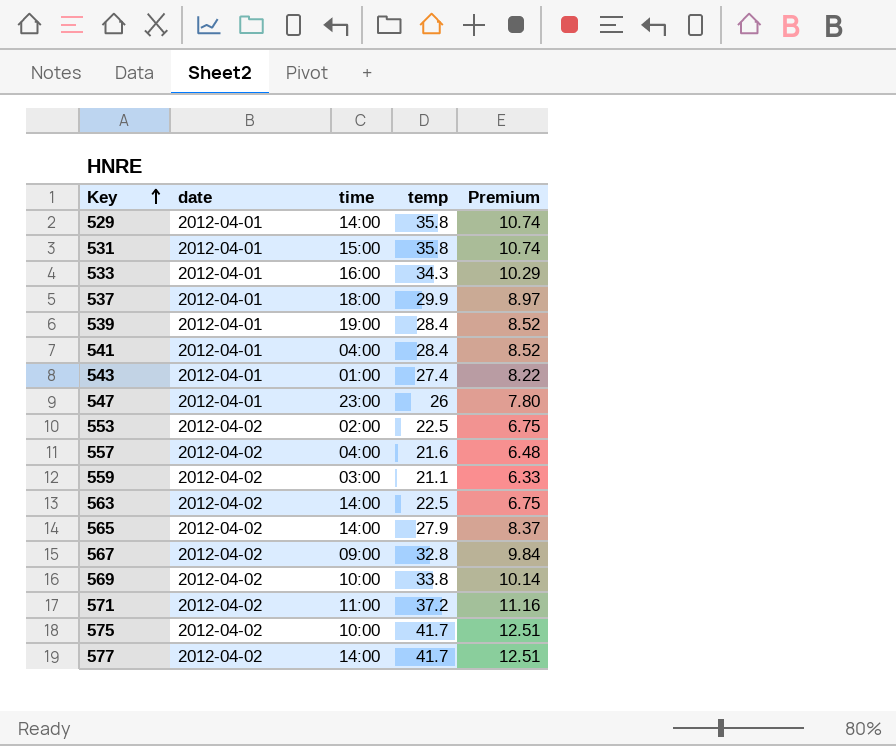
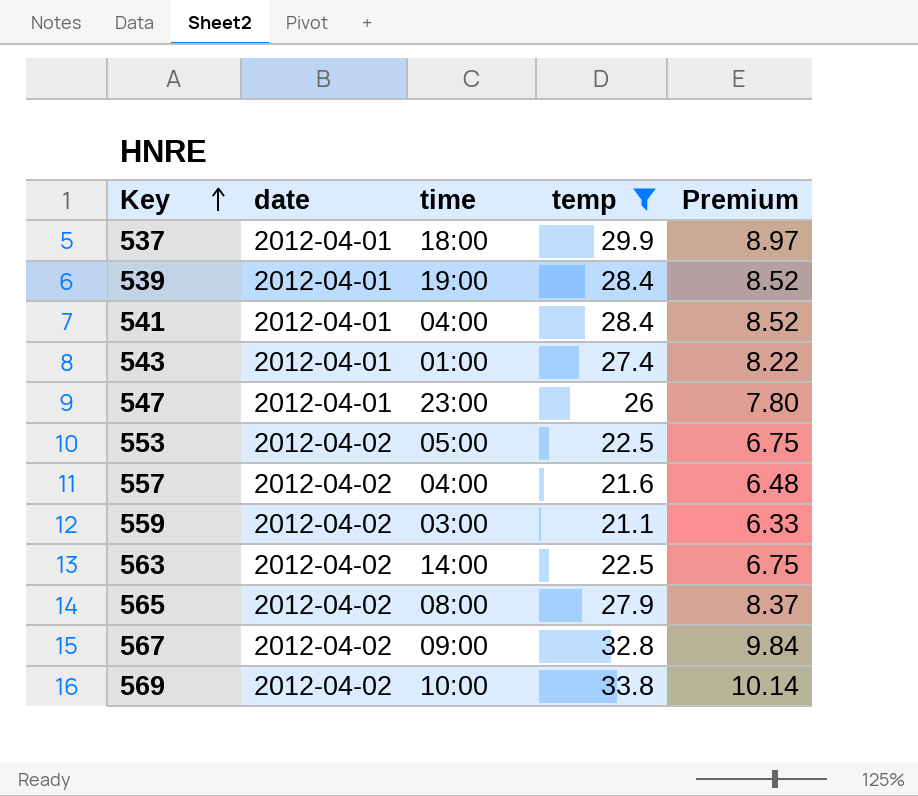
filter: none -> temp <= 33.8
553 | time: 02:00 -> 05:00
565 | time: 14:00 -> 08:00

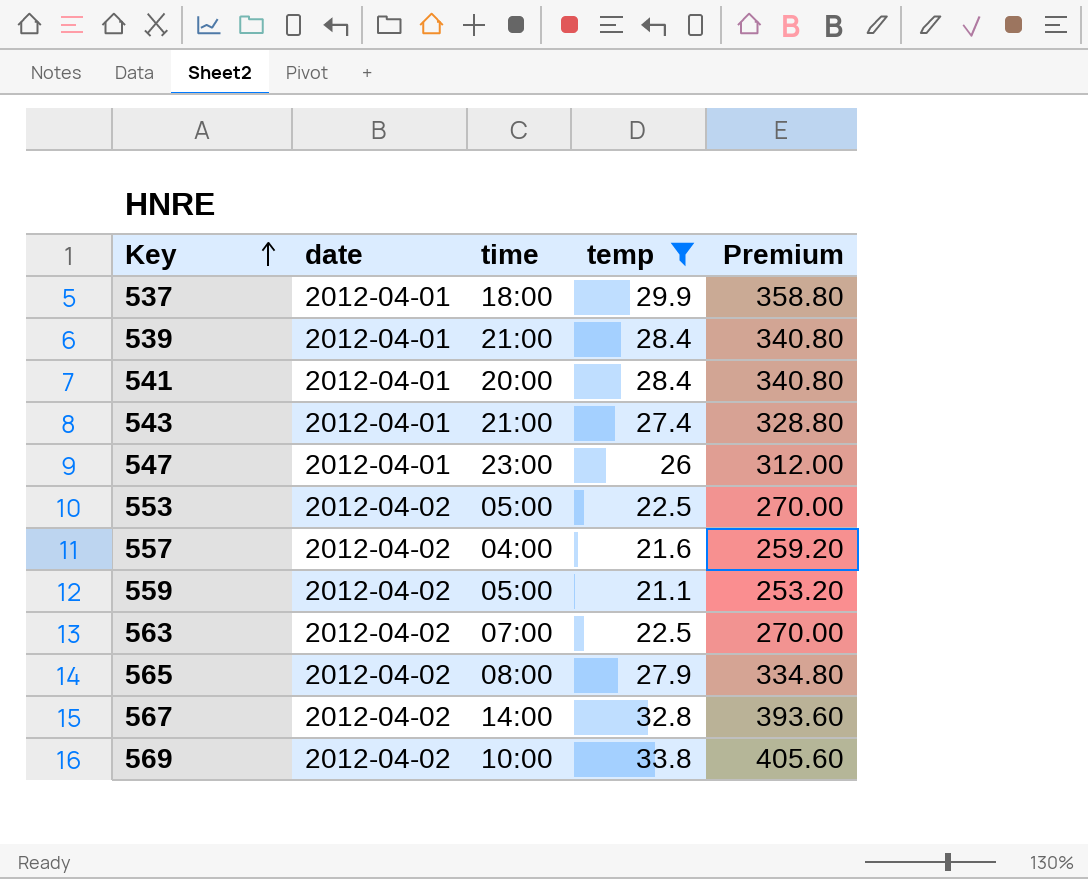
column Premium | formula: [temp] * 0.3 -> [temp] * 12
539 | time: 19:00 -> 21:00
541 | time: 04:00 -> 20:00
543 | time: 01:00 -> 21:00
559 | time: 03:00 -> 05:00
563 | time: 14:00 -> 07:00
567 | time: 09:00 -> 14:00

